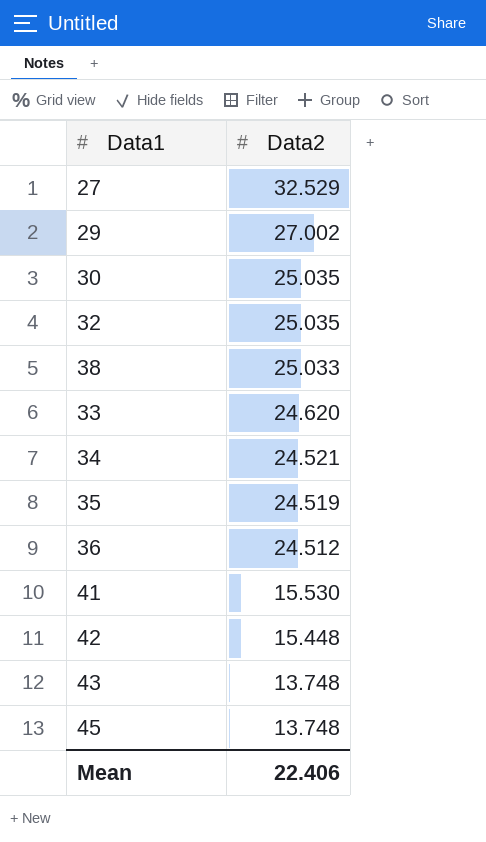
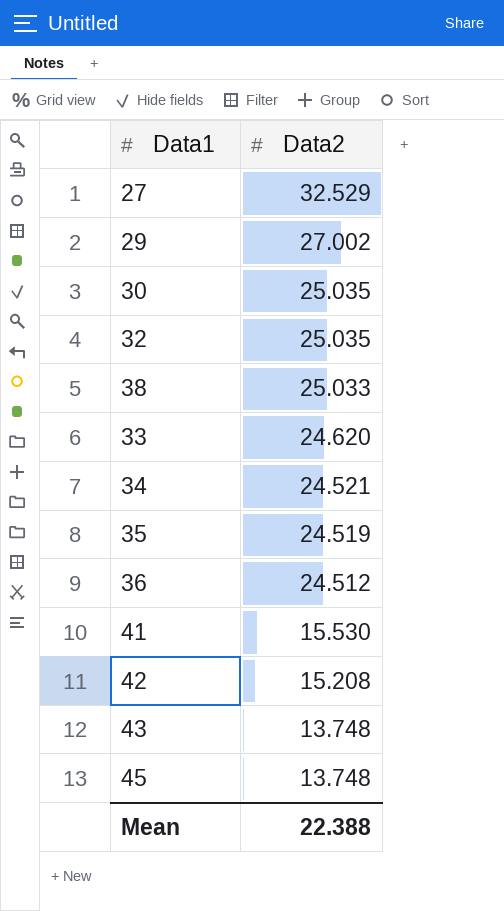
42 | Data2: 15.448 -> 15.208
Mean | Data2: 22.406 -> 22.388

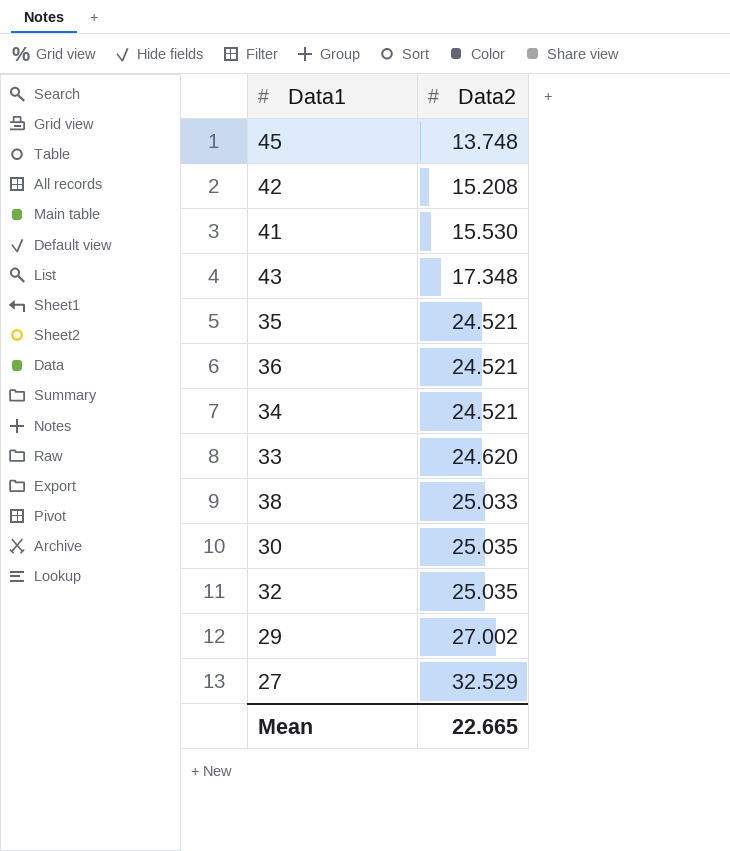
row order: Data2 descending -> Data2 ascending
43 | Data2: 13.748 -> 17.348
35 | Data2: 24.519 -> 24.521
36 | Data2: 24.512 -> 24.521
Mean | Data2: 22.388 -> 22.665

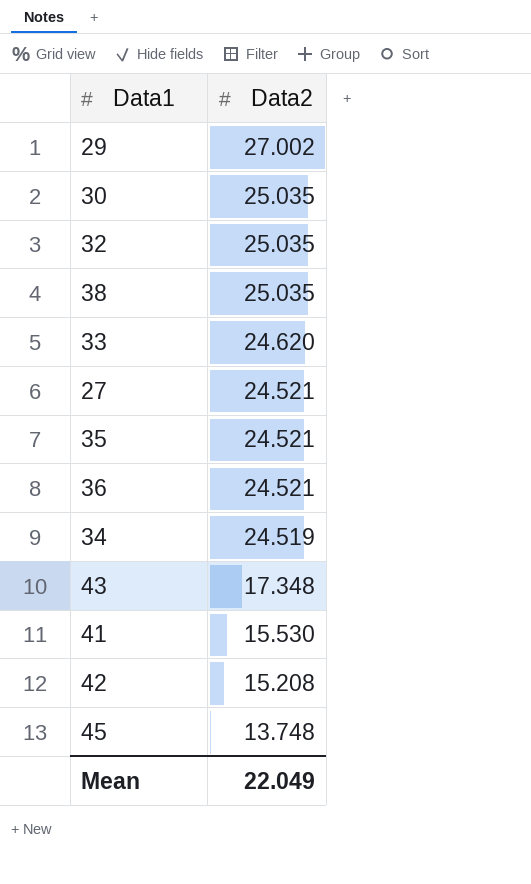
row order: Data2 ascending -> Data2 descending
38 | Data2: 25.033 -> 25.035
27 | Data2: 32.529 -> 24.521
34 | Data2: 24.521 -> 24.519
Mean | Data2: 22.665 -> 22.049

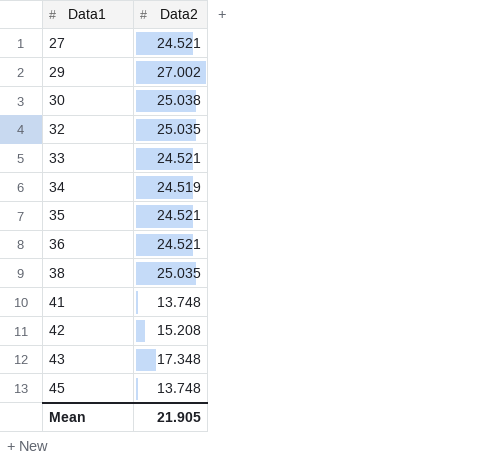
row order: Data2 descending -> Data1 ascending
30 | Data2: 25.035 -> 25.038
33 | Data2: 24.620 -> 24.521
41 | Data2: 15.530 -> 13.748
Mean | Data2: 22.049 -> 21.905

